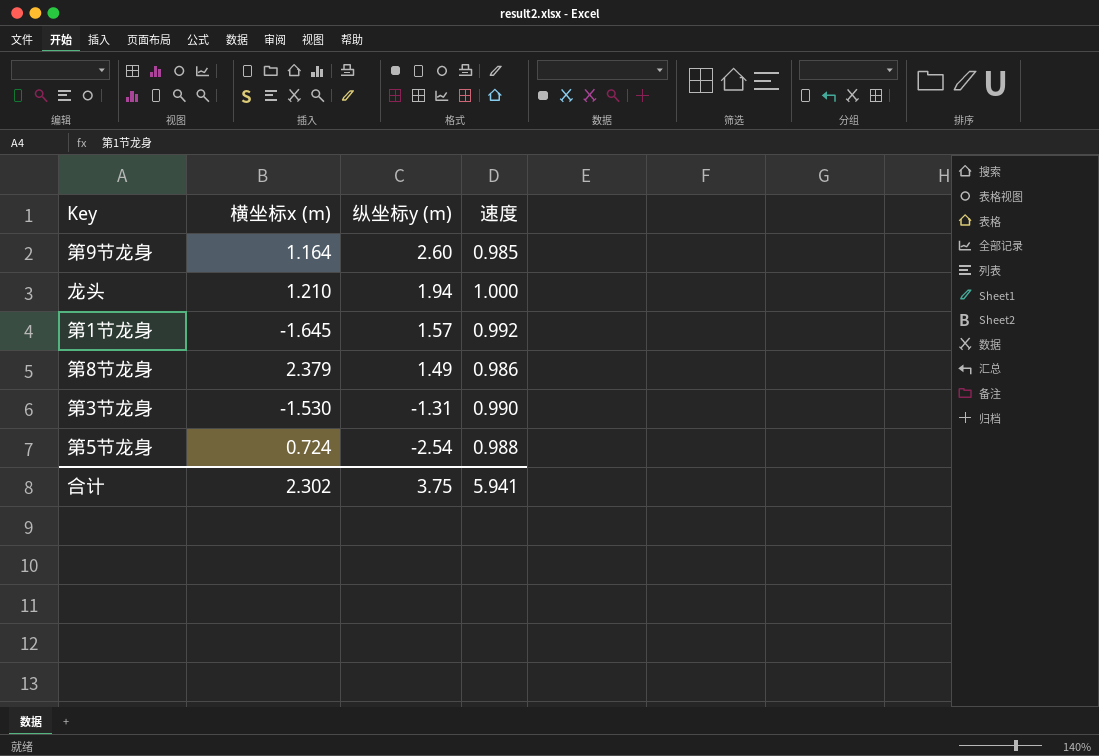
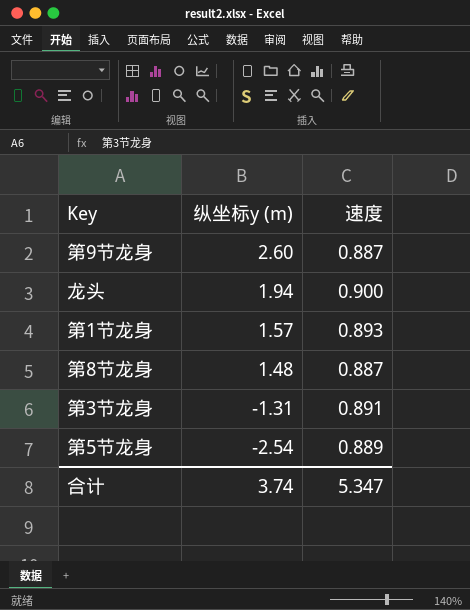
column 横坐标x (m) | position: 2 -> none
第9节龙身 | 速度: 0.985 -> 0.887
龙头 | 速度: 1.000 -> 0.900
第1节龙身 | 速度: 0.992 -> 0.893
第8节龙身 | 纵坐标y (m): 1.49 -> 1.48
第8节龙身 | 速度: 0.986 -> 0.887
第3节龙身 | 速度: 0.990 -> 0.891
第5节龙身 | 速度: 0.988 -> 0.889
合计 | 纵坐标y (m): 3.75 -> 3.74
合计 | 速度: 5.941 -> 5.347

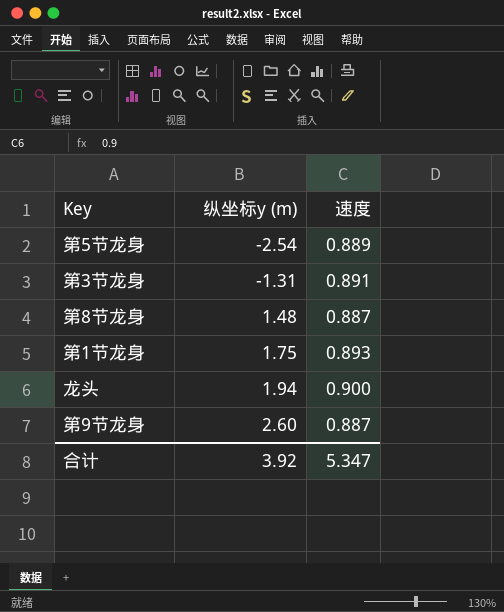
row order: 纵坐标y (m) descending -> 纵坐标y (m) ascending
第1节龙身 | 纵坐标y (m): 1.57 -> 1.75
合计 | 纵坐标y (m): 3.74 -> 3.92

